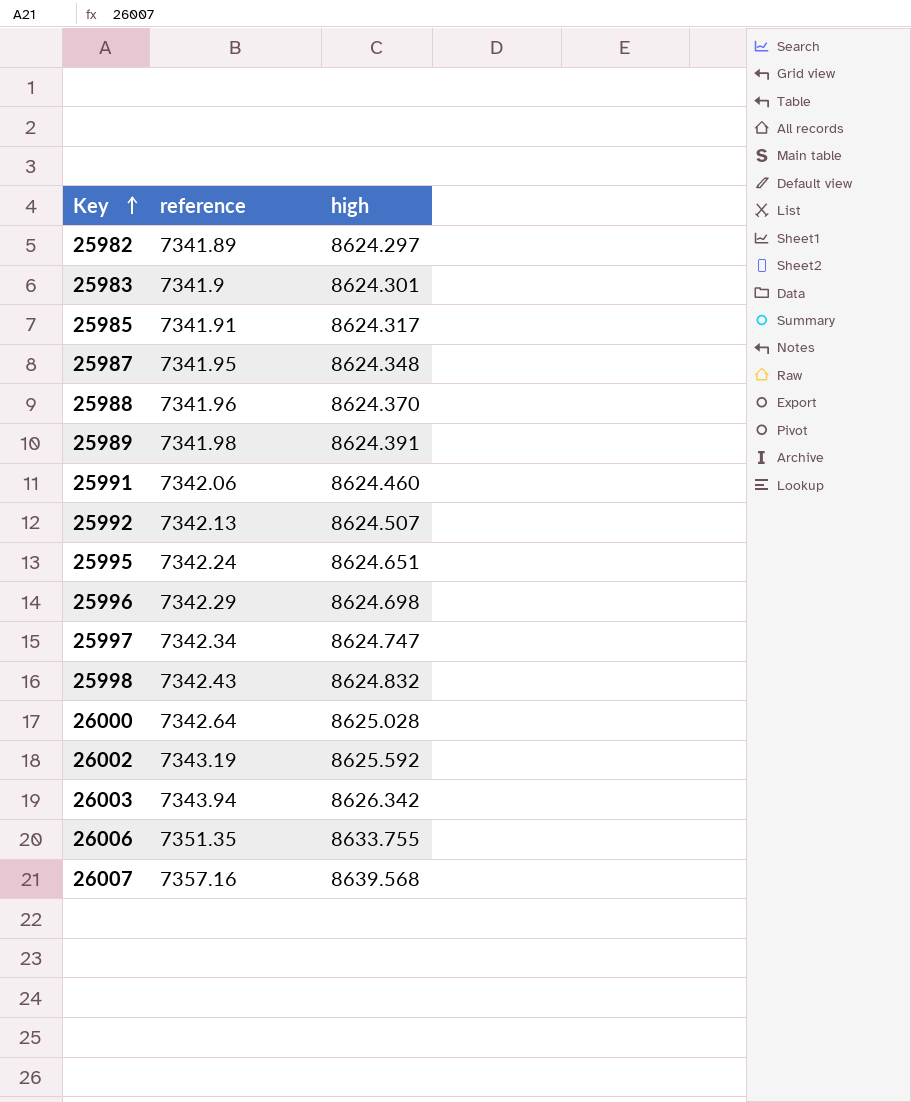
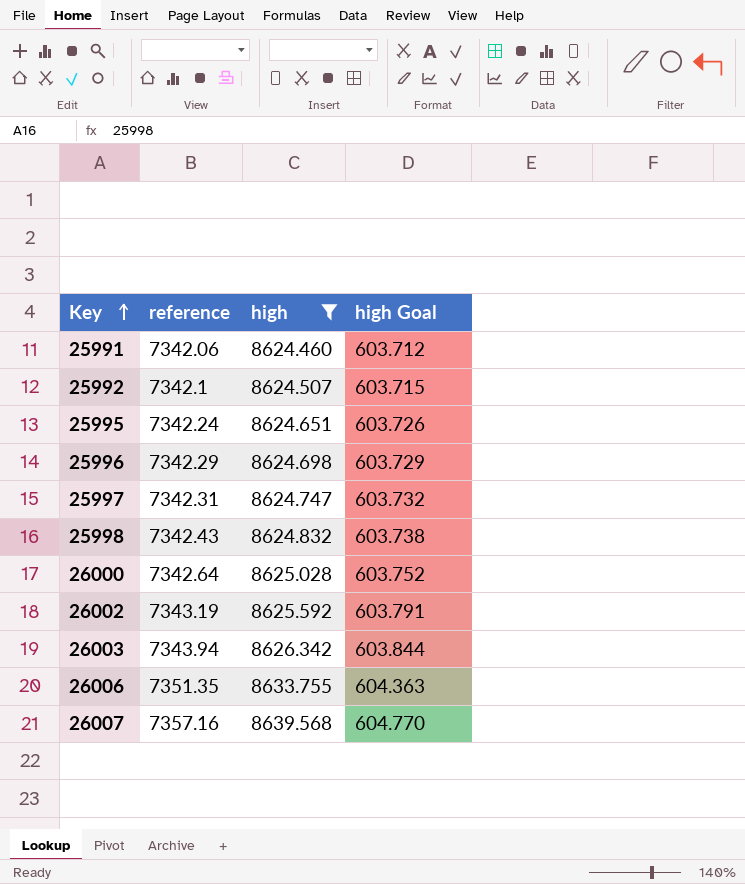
filter: none -> high >= 8624.460
column high Goal | formula: none -> [high] * 0.07
25992 | reference: 7342.13 -> 7342.1
25997 | reference: 7342.34 -> 7342.31

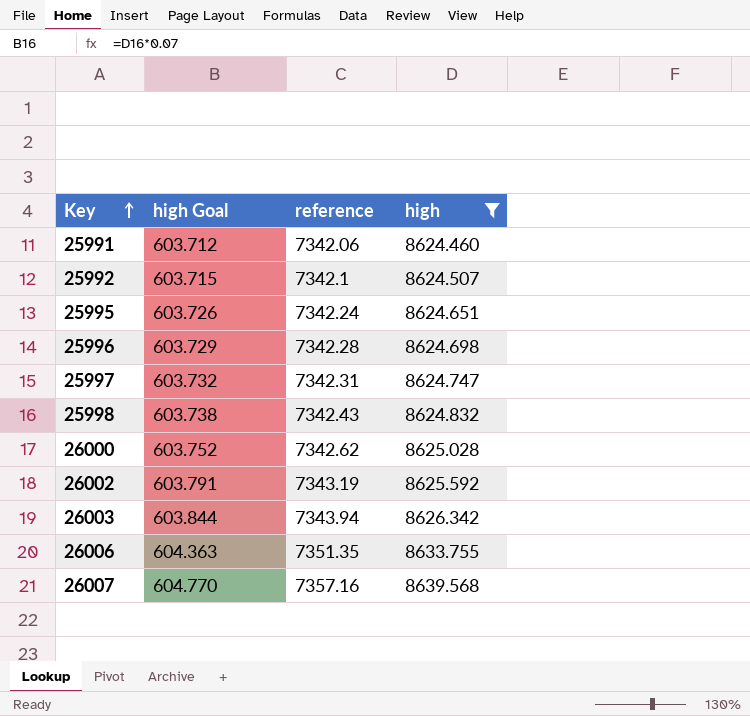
column high Goal | position: 4 -> 2
25996 | reference: 7342.29 -> 7342.28
26000 | reference: 7342.64 -> 7342.62

